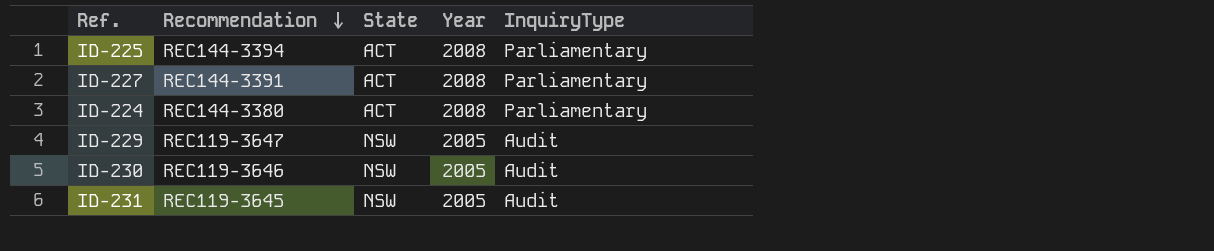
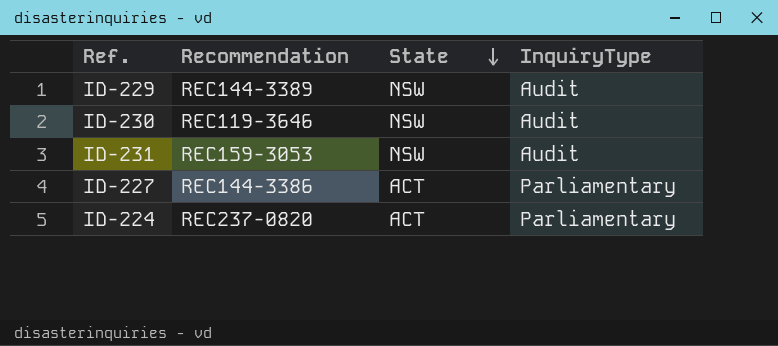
row order: Recommendation descending -> State descending
column Year | position: 4 -> none
row ID-225: REC144-3394 | ACT | 2008 | Parliamentary -> none
ID-229 | Recommendation: REC119-3647 -> REC144-3389
ID-231 | Recommendation: REC119-3645 -> REC159-3053
ID-227 | Recommendation: REC144-3391 -> REC144-3386
ID-224 | Recommendation: REC144-3380 -> REC237-0820

